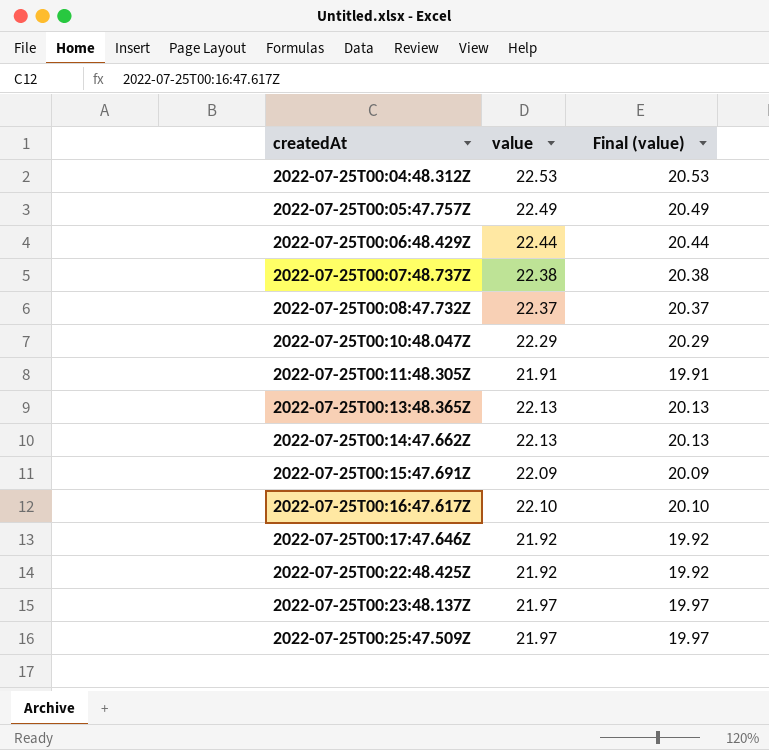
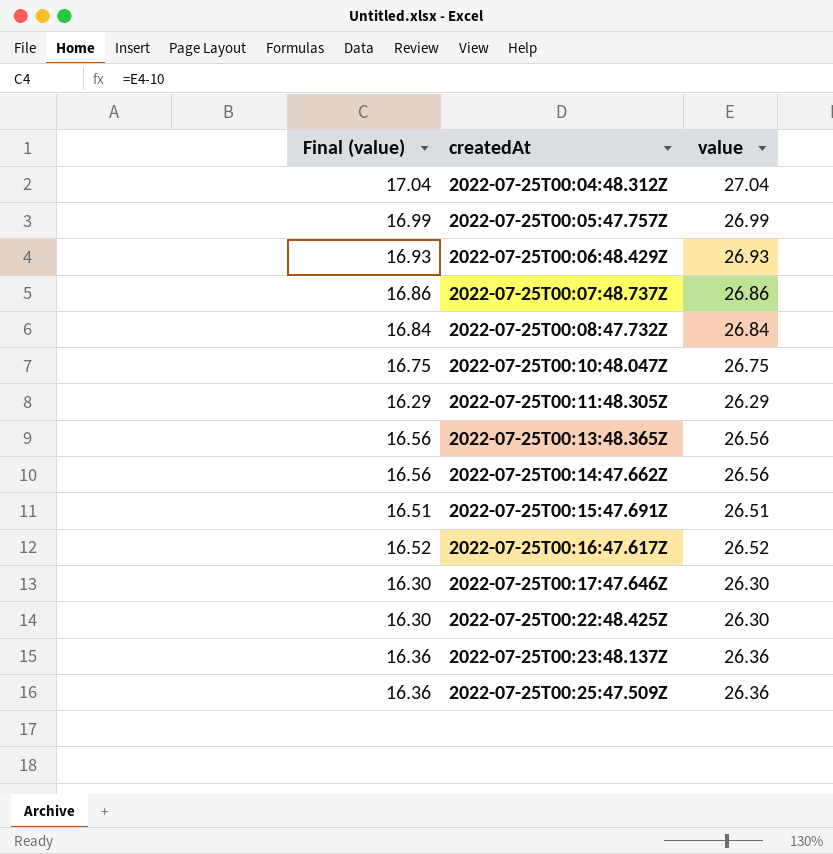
column Final (value) | formula: [value] - 2 -> [value] - 10
column Final (value) | position: 3 -> 1
2022-07-25T00:04:48.312Z | value: 22.53 -> 27.04
2022-07-25T00:05:47.757Z | value: 22.49 -> 26.99
2022-07-25T00:06:48.429Z | value: 22.44 -> 26.93
2022-07-25T00:07:48.737Z | value: 22.38 -> 26.86
2022-07-25T00:08:47.732Z | value: 22.37 -> 26.84
2022-07-25T00:10:48.047Z | value: 22.29 -> 26.75
2022-07-25T00:11:48.305Z | value: 21.91 -> 26.29
2022-07-25T00:13:48.365Z | value: 22.13 -> 26.56
2022-07-25T00:14:47.662Z | value: 22.13 -> 26.56
2022-07-25T00:15:47.691Z | value: 22.09 -> 26.51
2022-07-25T00:16:47.617Z | value: 22.10 -> 26.52
2022-07-25T00:17:47.646Z | value: 21.92 -> 26.30
2022-07-25T00:22:48.425Z | value: 21.92 -> 26.30
2022-07-25T00:23:48.137Z | value: 21.97 -> 26.36
2022-07-25T00:25:47.509Z | value: 21.97 -> 26.36

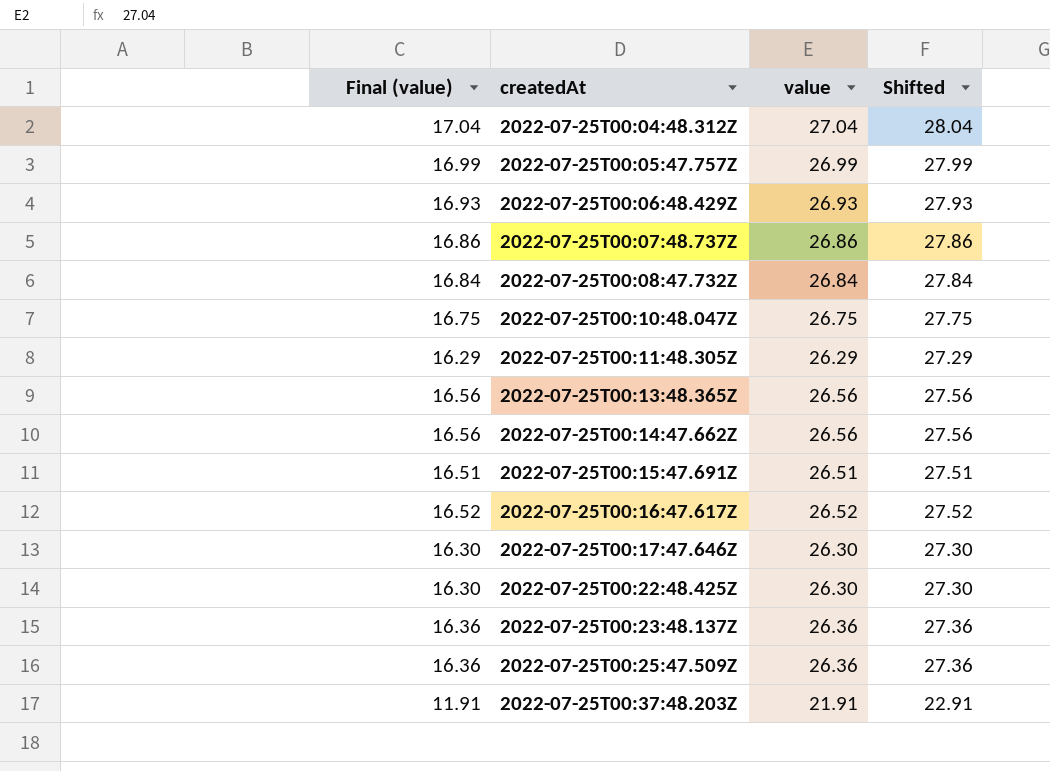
column Shifted | formula: none -> [value] + 1
row 2022-07-25T00:37:48.203Z: none -> 11.91 | 21.91 | 22.91

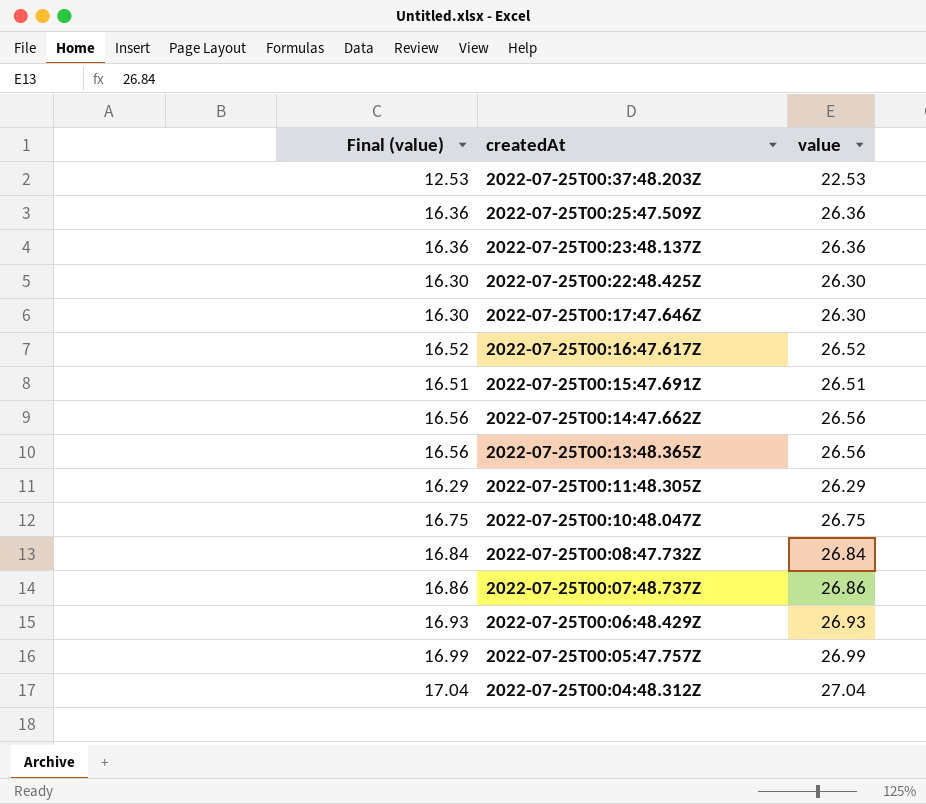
row order: createdAt ascending -> createdAt descending
column Shifted | formula: [value] + 1 -> none
2022-07-25T00:37:48.203Z | Final (value): 11.91 -> 12.53
2022-07-25T00:37:48.203Z | value: 21.91 -> 22.53

